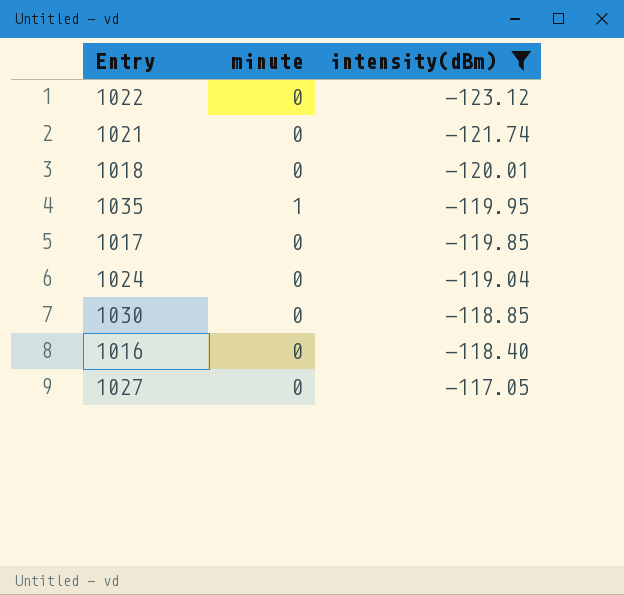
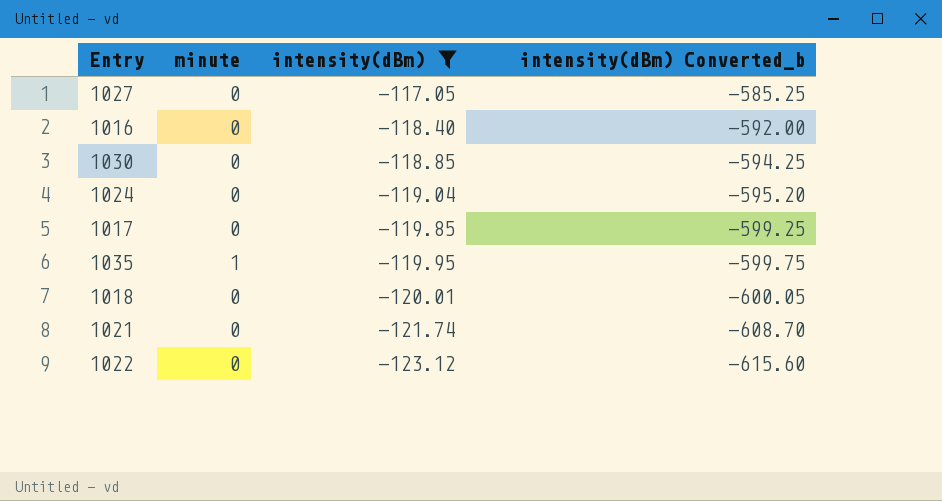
row order: intensity(dBm) ascending -> intensity(dBm) descending
column intensity(dBm) Converted_b | formula: none -> [intensity(dBm)] * 5

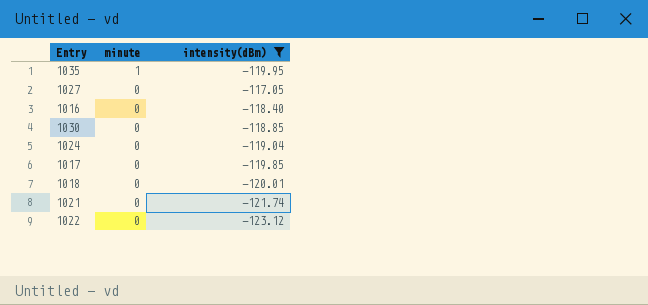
row order: intensity(dBm) descending -> minute descending
column intensity(dBm) Converted_b | formula: [intensity(dBm)] * 5 -> none

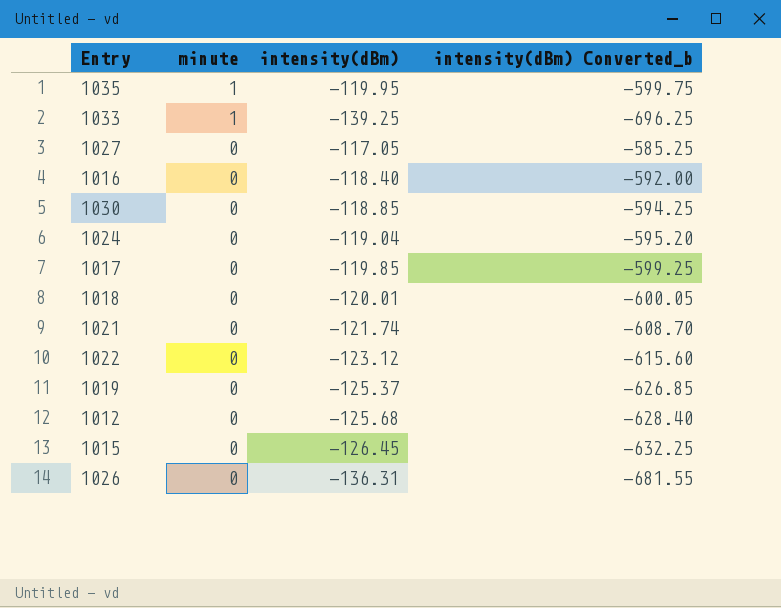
filter: intensity(dBm) >= -123.12 -> none
column intensity(dBm) Converted_b | formula: none -> [intensity(dBm)] * 5

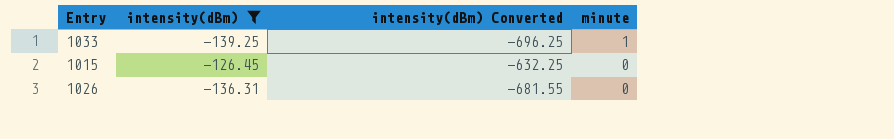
filter: none -> intensity(dBm) <= -126.45
column name: intensity(dBm) Converted_b -> intensity(dBm) Converted
column minute | position: 2 -> 4

